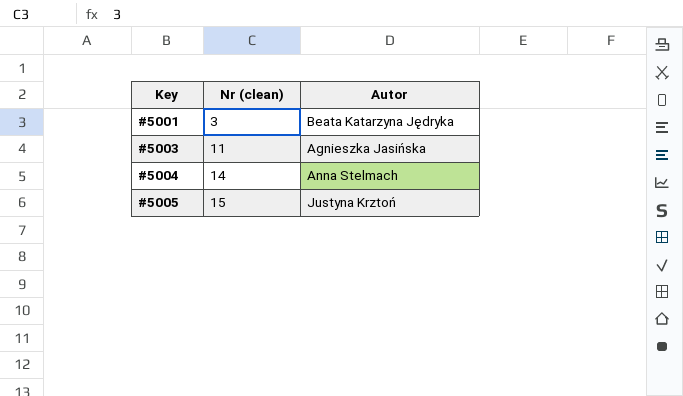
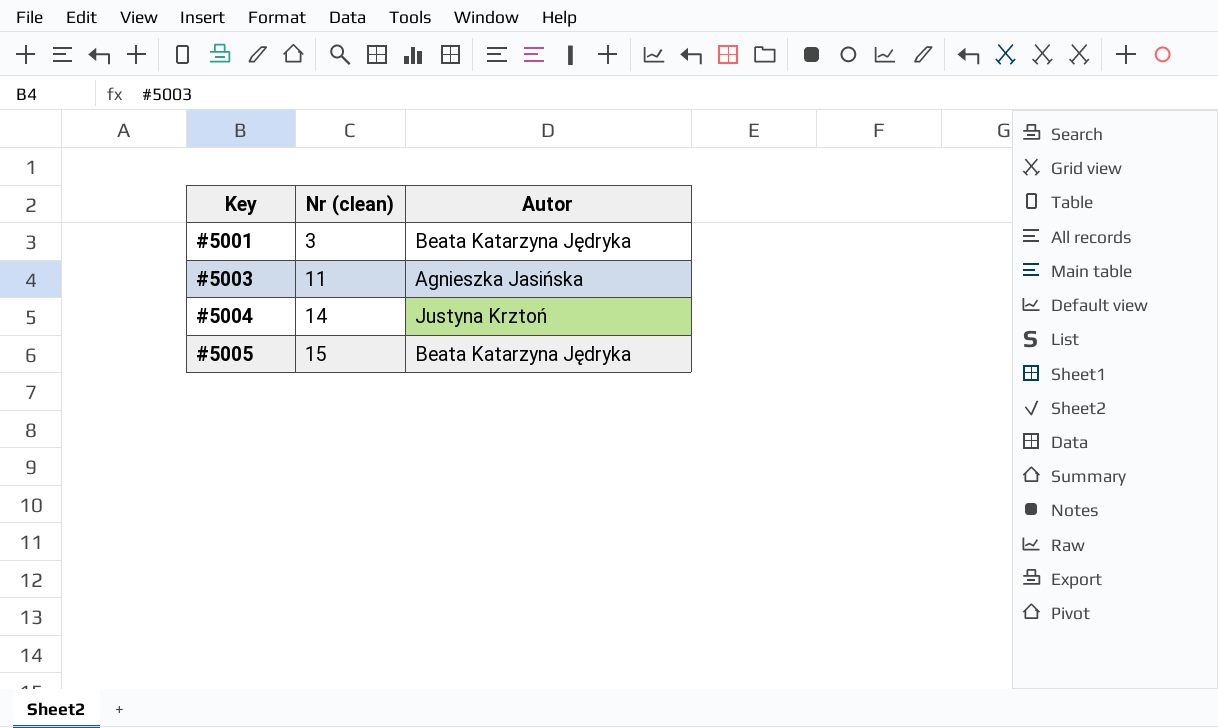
#5004 | Autor: Anna Stelmach -> Justyna Krztoń
#5005 | Autor: Justyna Krztoń -> Beata Katarzyna Jędryka

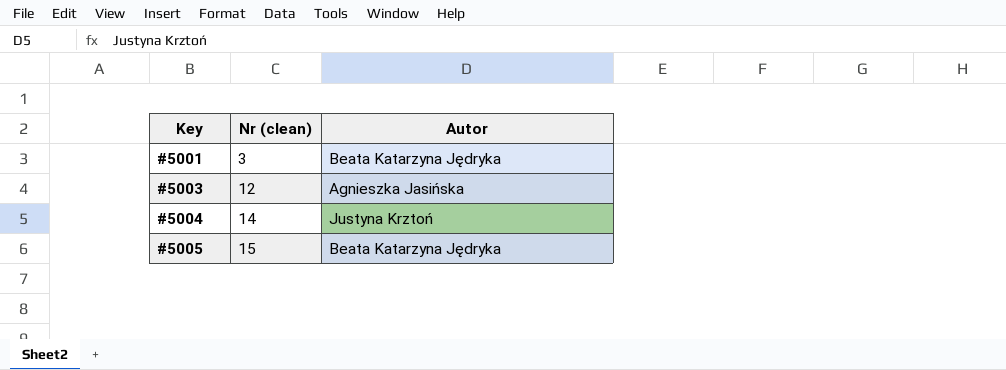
#5003 | Nr (clean): 11 -> 12

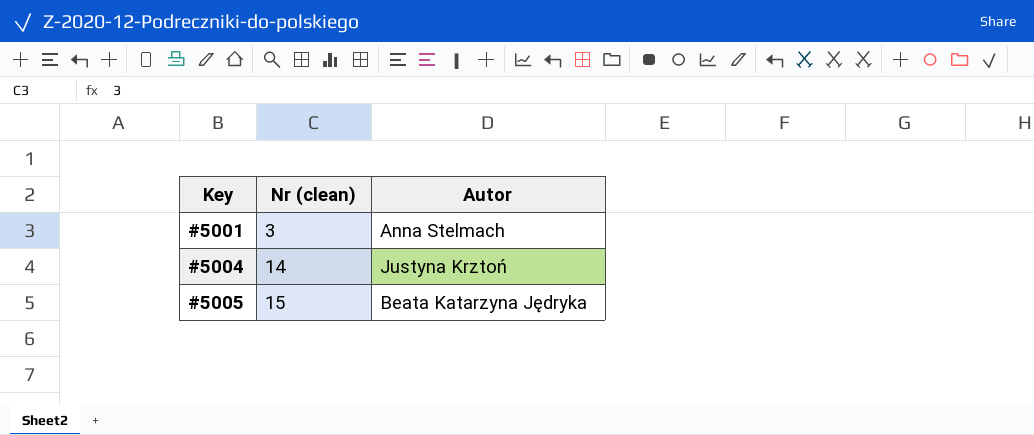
row #5003: 12 | Agnieszka Jasińska -> none
#5001 | Autor: Beata Katarzyna Jędryka -> Anna Stelmach

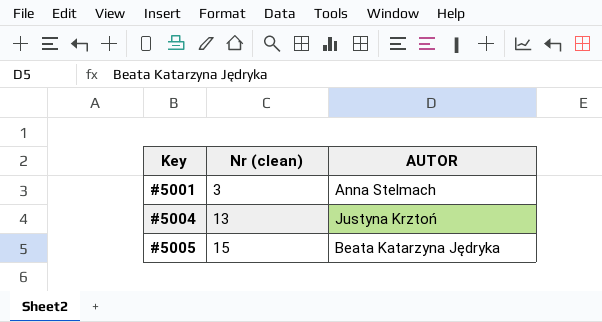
column name: Autor -> AUTOR
#5004 | Nr (clean): 14 -> 13

